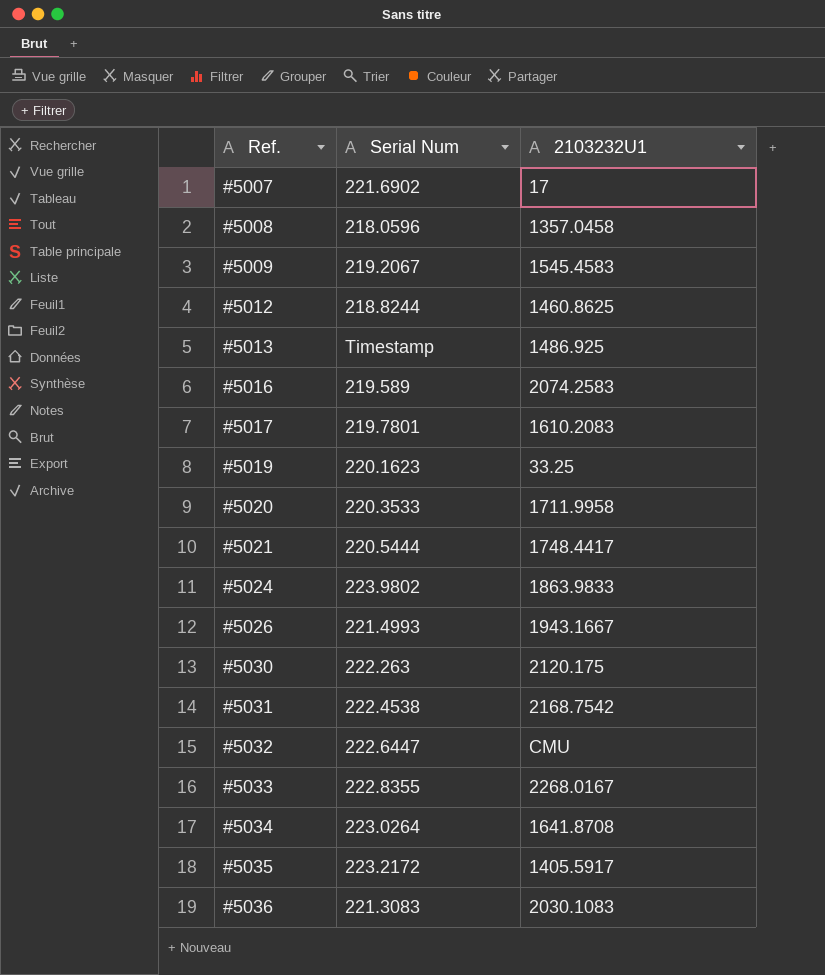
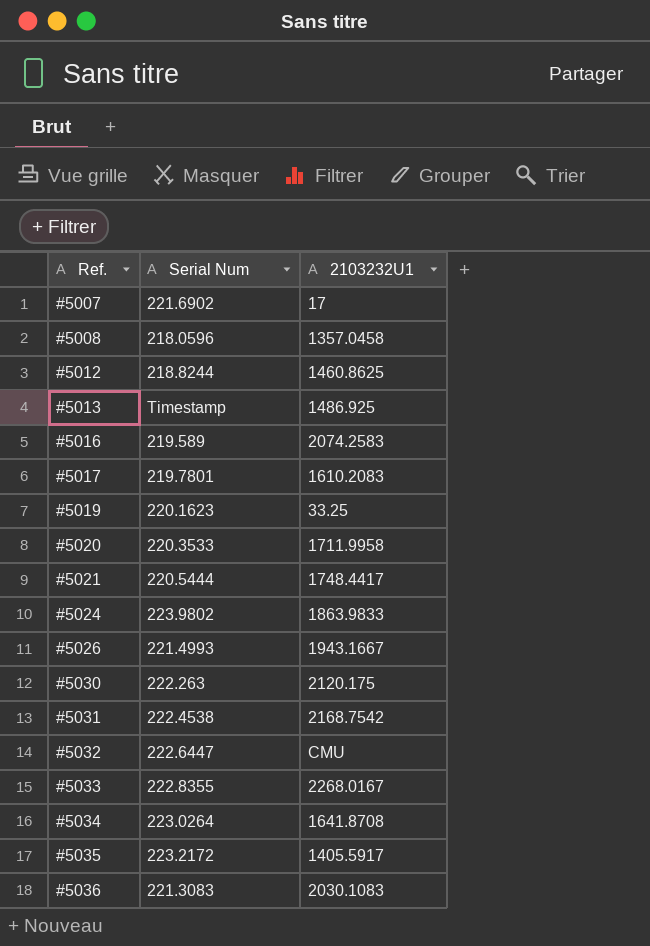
row #5009: 219.2067 | 1545.4583 -> none

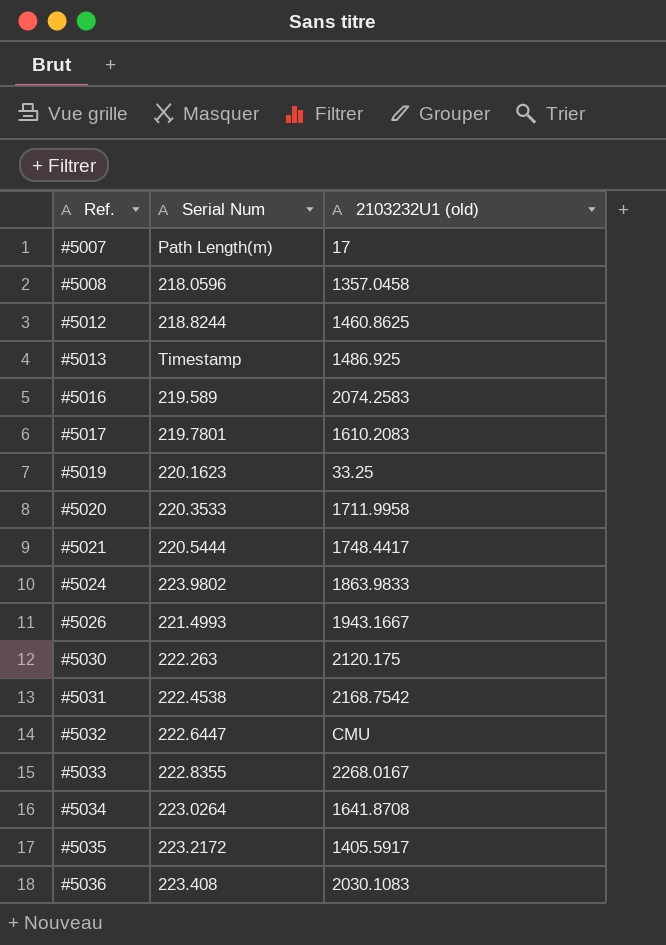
column name: 2103232U1 -> 2103232U1 (old)
#5007 | Serial Num: 221.6902 -> Path Length(m)
#5036 | Serial Num: 221.3083 -> 223.408

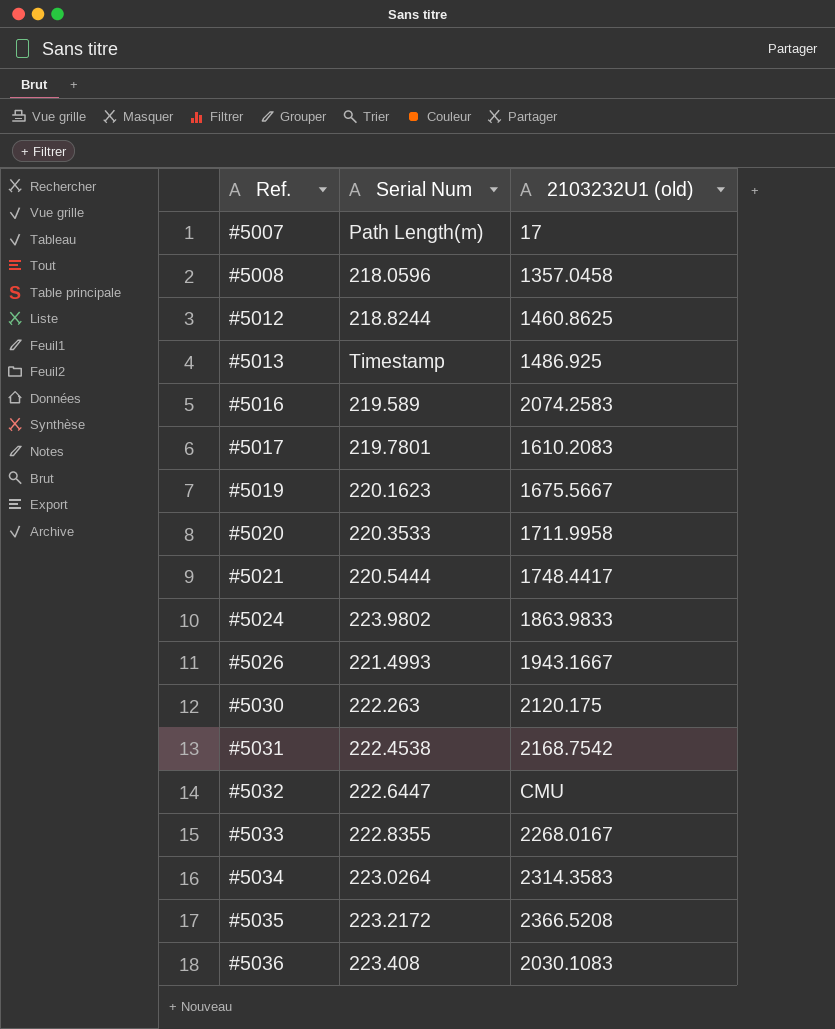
#5019 | 2103232U1 (old): 33.25 -> 1675.5667
#5034 | 2103232U1 (old): 1641.8708 -> 2314.3583
#5035 | 2103232U1 (old): 1405.5917 -> 2366.5208

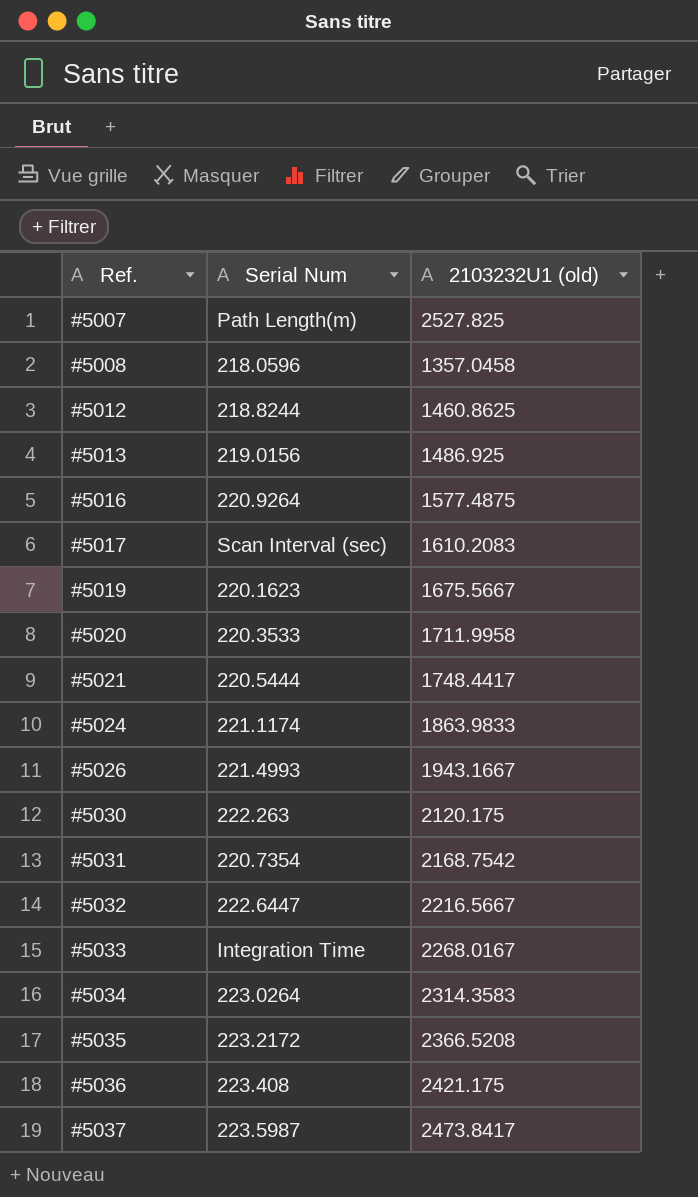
#5007 | 2103232U1 (old): 17 -> 2527.825
#5013 | Serial Num: Timestamp -> 219.0156
#5016 | Serial Num: 219.589 -> 220.9264
#5016 | 2103232U1 (old): 2074.2583 -> 1577.4875
#5017 | Serial Num: 219.7801 -> Scan Interval (sec)
#5024 | Serial Num: 223.9802 -> 221.1174
#5031 | Serial Num: 222.4538 -> 220.7354
#5032 | 2103232U1 (old): CMU -> 2216.5667
#5033 | Serial Num: 222.8355 -> Integration Time
#5036 | 2103232U1 (old): 2030.1083 -> 2421.175
row #5037: none -> 223.5987 | 2473.8417

